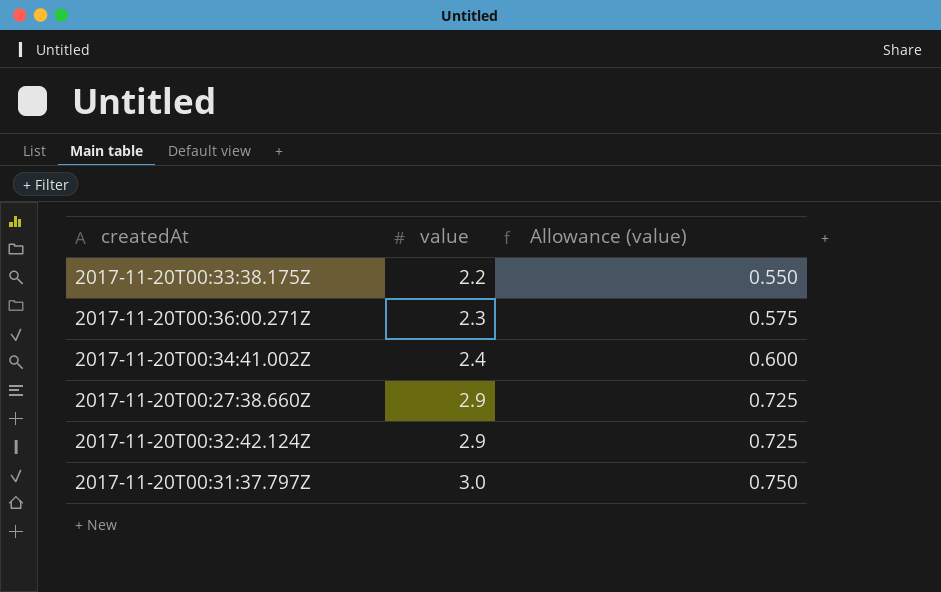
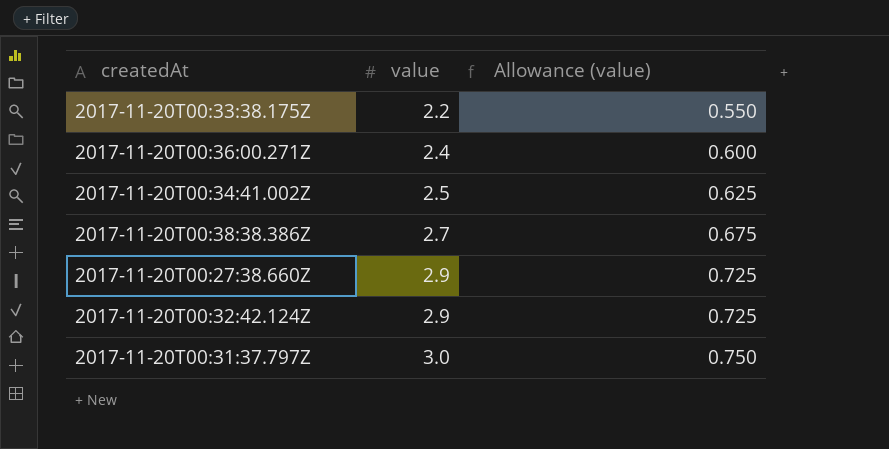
2017-11-20T00:36:00.271Z | value: 2.3 -> 2.4
2017-11-20T00:36:00.271Z | Allowance (value): 0.575 -> 0.600
2017-11-20T00:34:41.002Z | value: 2.4 -> 2.5
2017-11-20T00:34:41.002Z | Allowance (value): 0.600 -> 0.625
row 2017-11-20T00:38:38.386Z: none -> 2.7 | 0.675

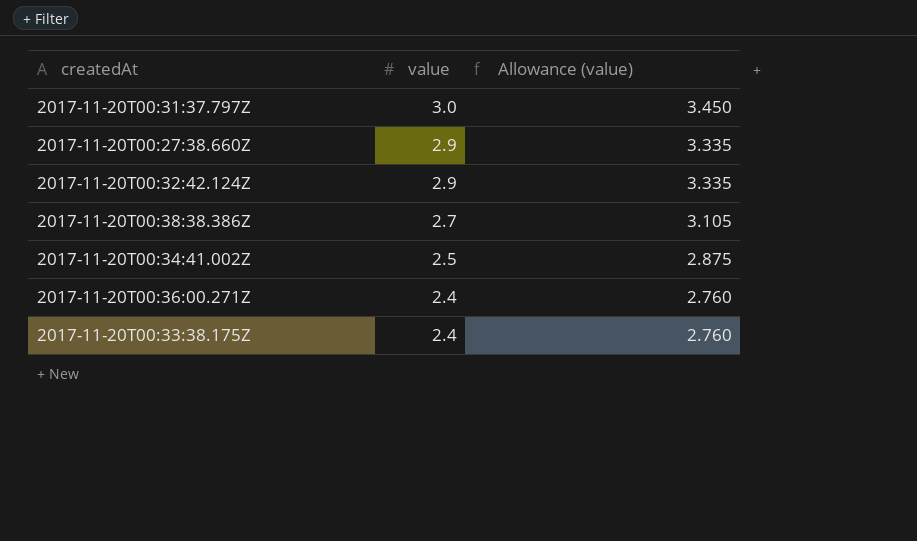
row order: value ascending -> value descending
column Allowance (value) | formula: [value] * 0.25 -> [value] * 1.15
2017-11-20T00:33:38.175Z | value: 2.2 -> 2.4

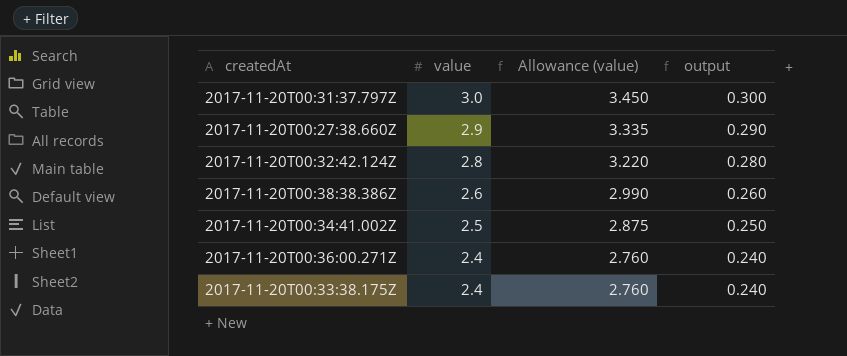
column output | formula: none -> [value] * 0.1
2017-11-20T00:32:42.124Z | value: 2.9 -> 2.8
2017-11-20T00:32:42.124Z | Allowance (value): 3.335 -> 3.220
2017-11-20T00:38:38.386Z | value: 2.7 -> 2.6
2017-11-20T00:38:38.386Z | Allowance (value): 3.105 -> 2.990

